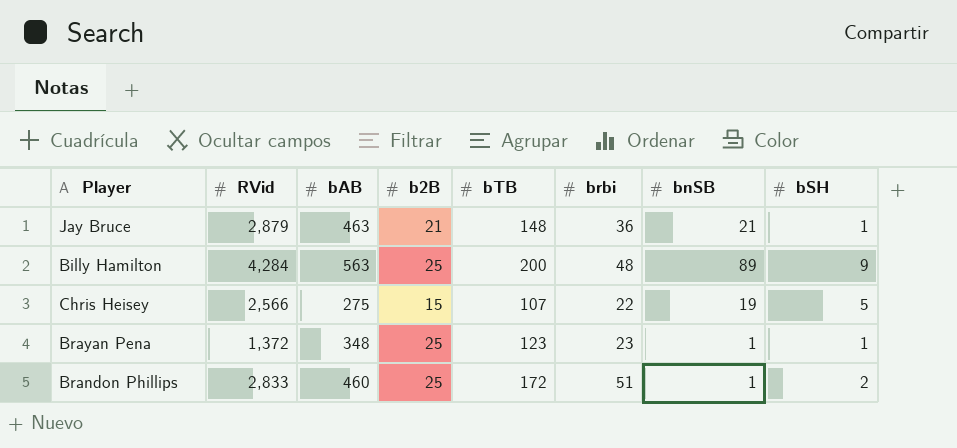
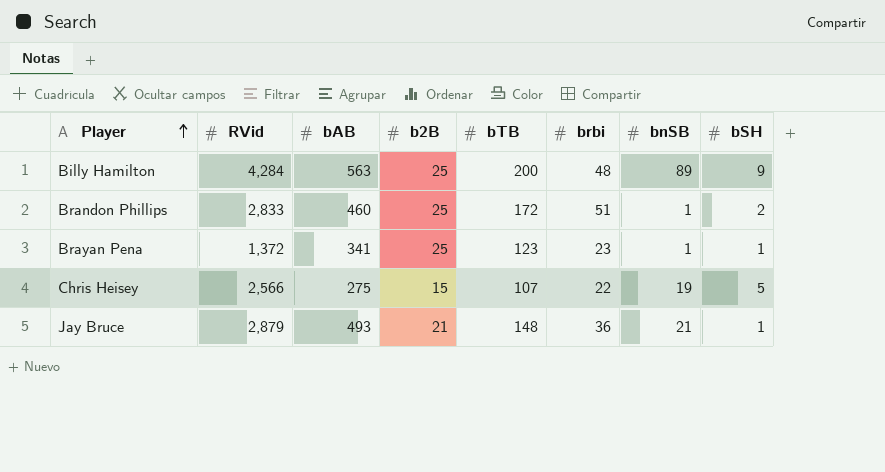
row order: none -> Player ascending
Brayan Pena | bAB: 348 -> 341
Jay Bruce | bAB: 463 -> 493

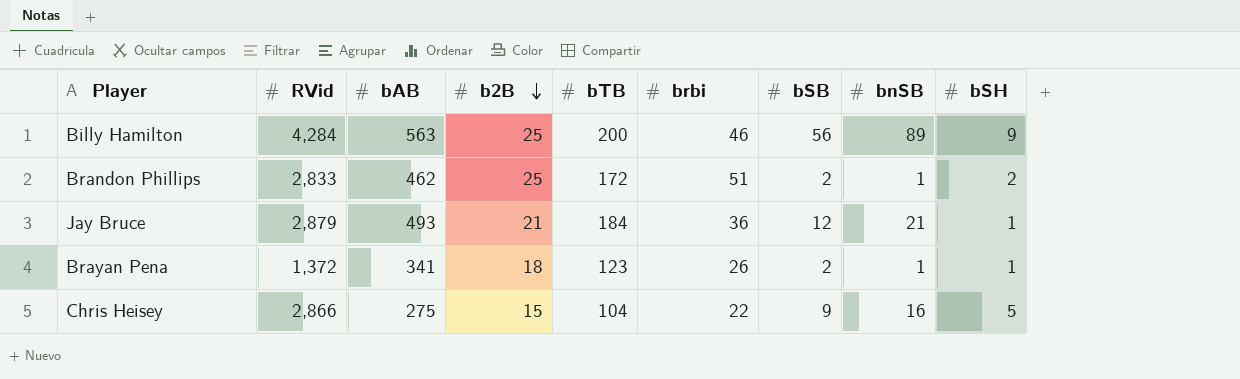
row order: Player ascending -> b2B descending
column bSB | position: none -> 7
Billy Hamilton | brbi: 48 -> 46
Brandon Phillips | bAB: 460 -> 462
Jay Bruce | bTB: 148 -> 184
Brayan Pena | b2B: 25 -> 18
Brayan Pena | brbi: 23 -> 26
Chris Heisey | RVid: 2,566 -> 2,866
Chris Heisey | bTB: 107 -> 104
Chris Heisey | bnSB: 19 -> 16

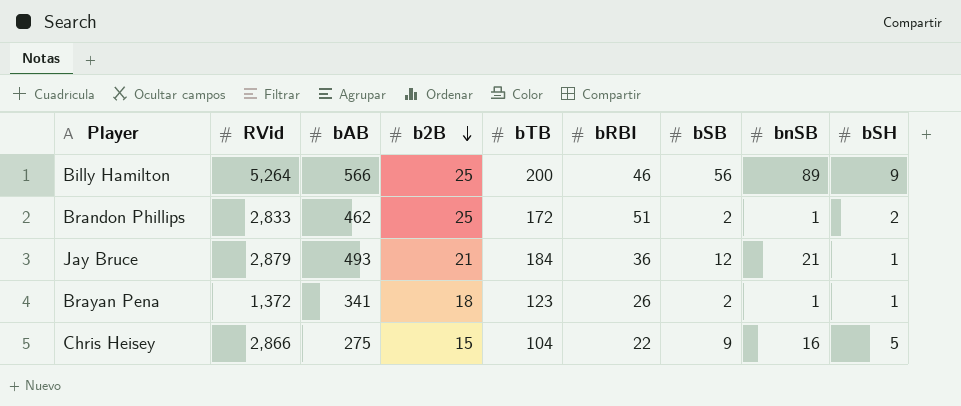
column name: brbi -> bRBI
Billy Hamilton | RVid: 4,284 -> 5,264
Billy Hamilton | bAB: 563 -> 566

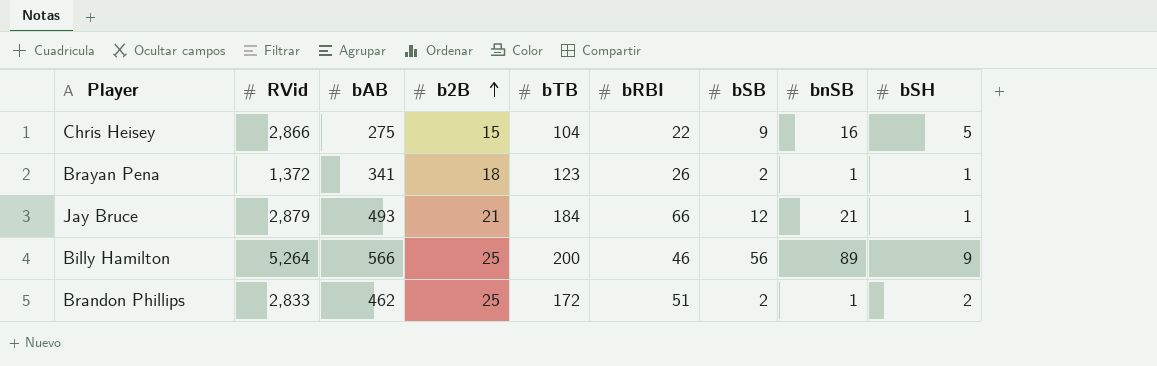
row order: b2B descending -> b2B ascending
Jay Bruce | bRBI: 36 -> 66

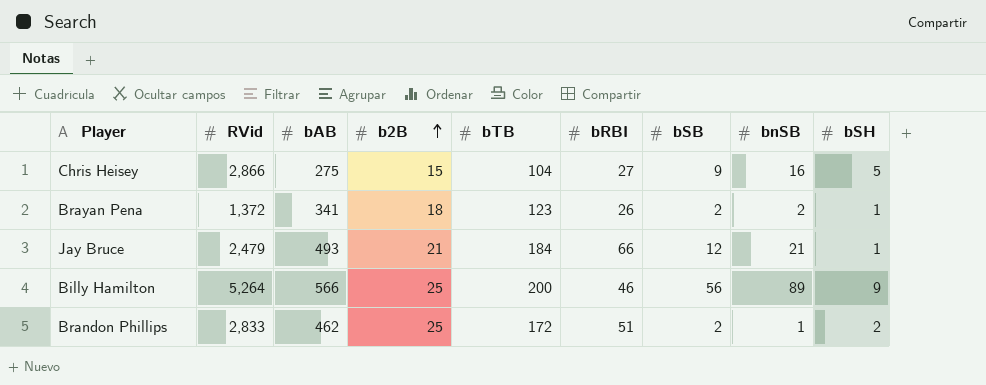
Chris Heisey | bRBI: 22 -> 27
Brayan Pena | bnSB: 1 -> 2
Jay Bruce | RVid: 2,879 -> 2,479

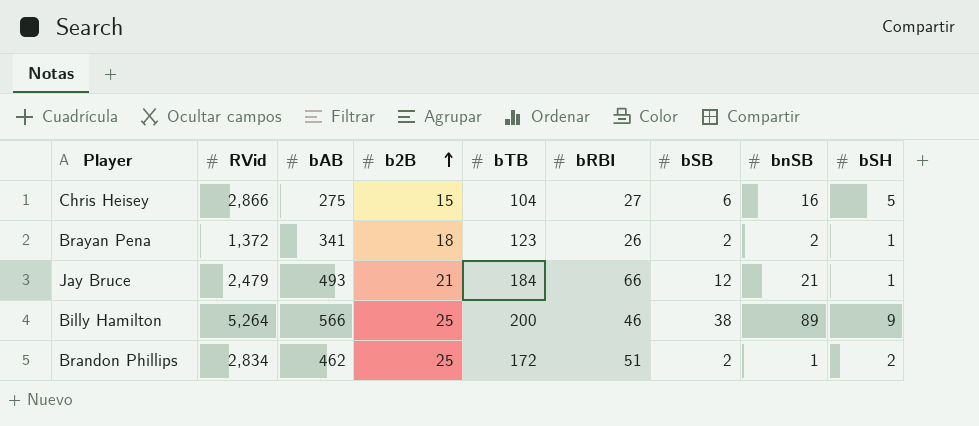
Chris Heisey | bSB: 9 -> 6
Billy Hamilton | bSB: 56 -> 38
Brandon Phillips | RVid: 2,833 -> 2,834

